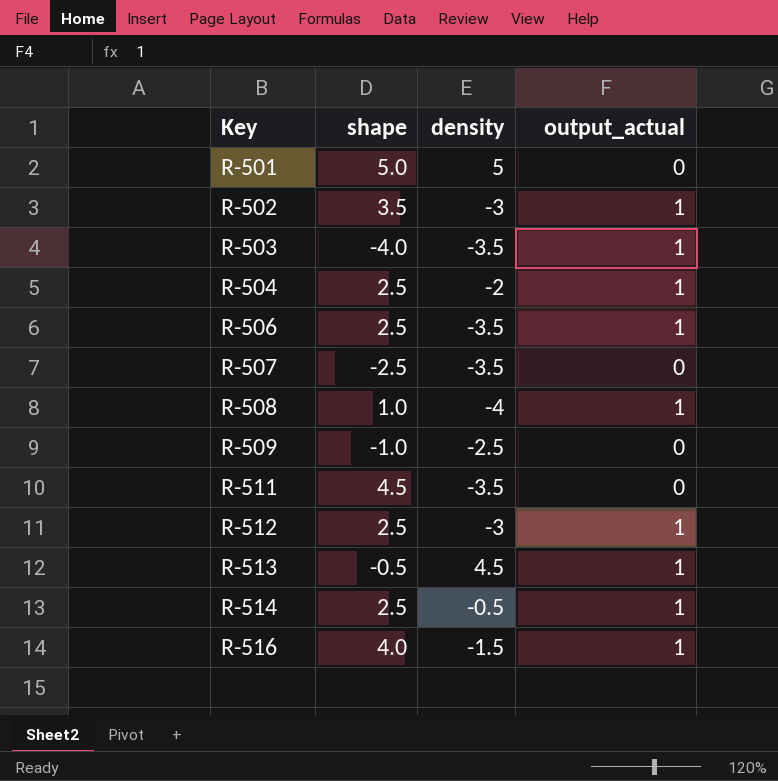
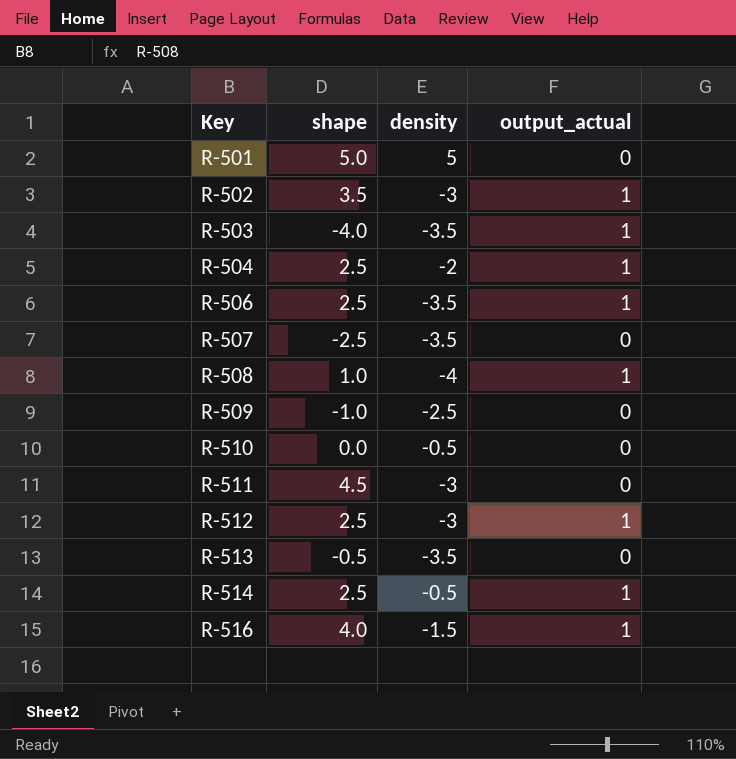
row R-510: none -> 0.0 | -0.5 | 0
R-511 | density: -3.5 -> -3
R-513 | density: 4.5 -> -3.5
R-513 | output_actual: 1 -> 0

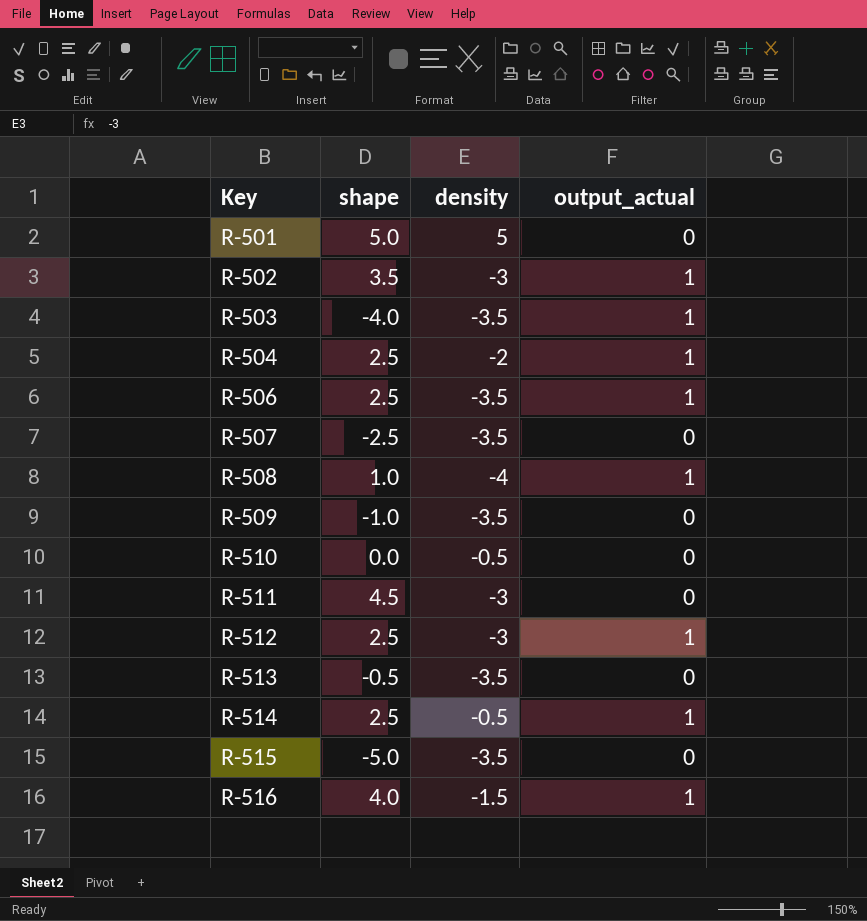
R-509 | density: -2.5 -> -3.5
row R-515: none -> -5.0 | -3.5 | 0

